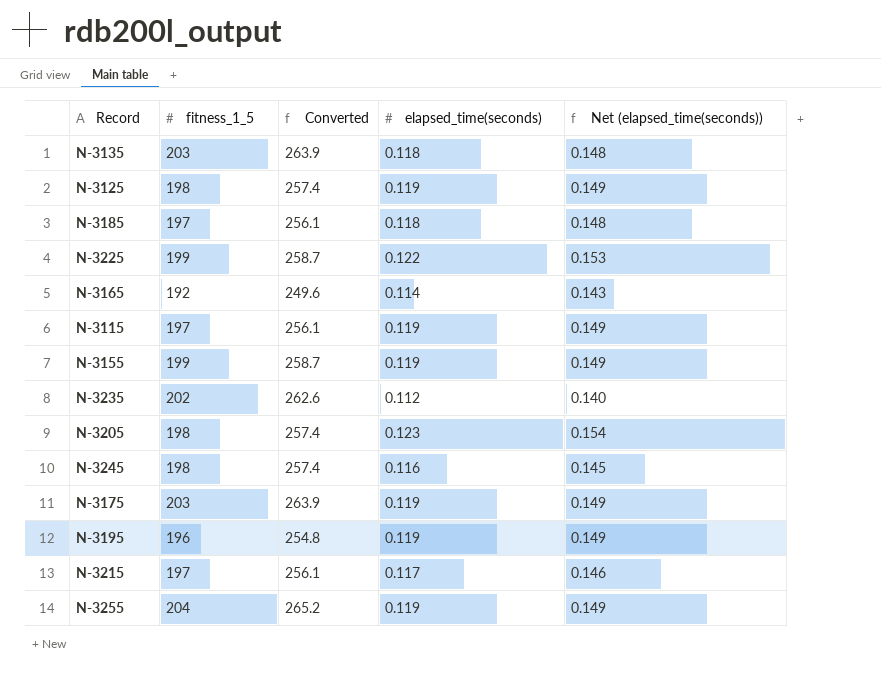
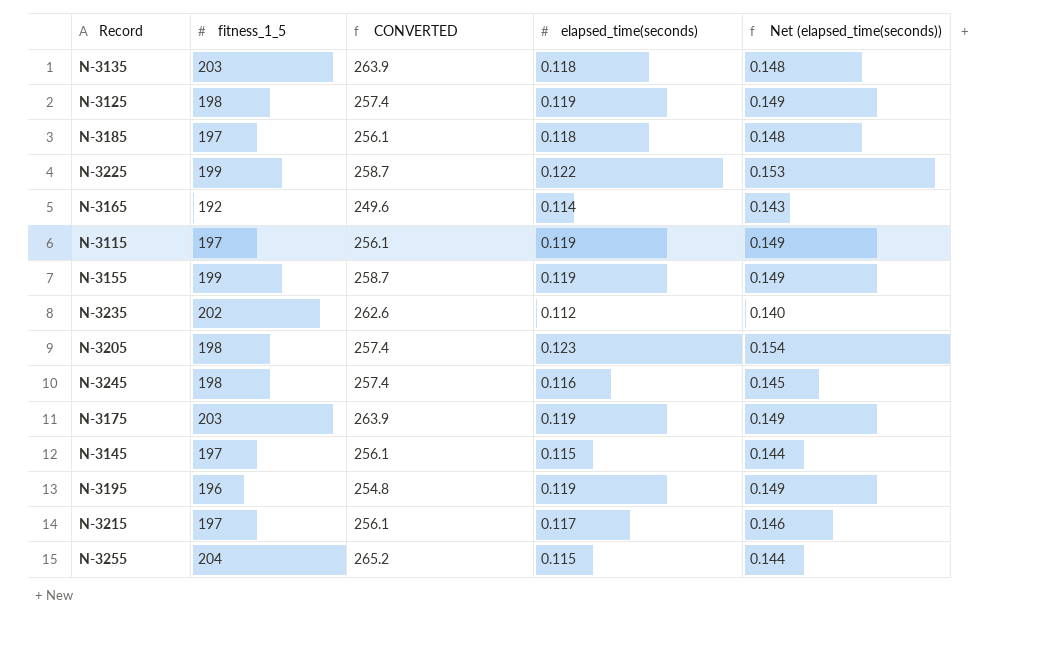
column name: Converted -> CONVERTED
row N-3145: none -> 197 | 256.1 | 0.115 | 0.144
N-3255 | elapsed_time(seconds): 0.119 -> 0.115
N-3255 | Net (elapsed_time(seconds)): 0.149 -> 0.144

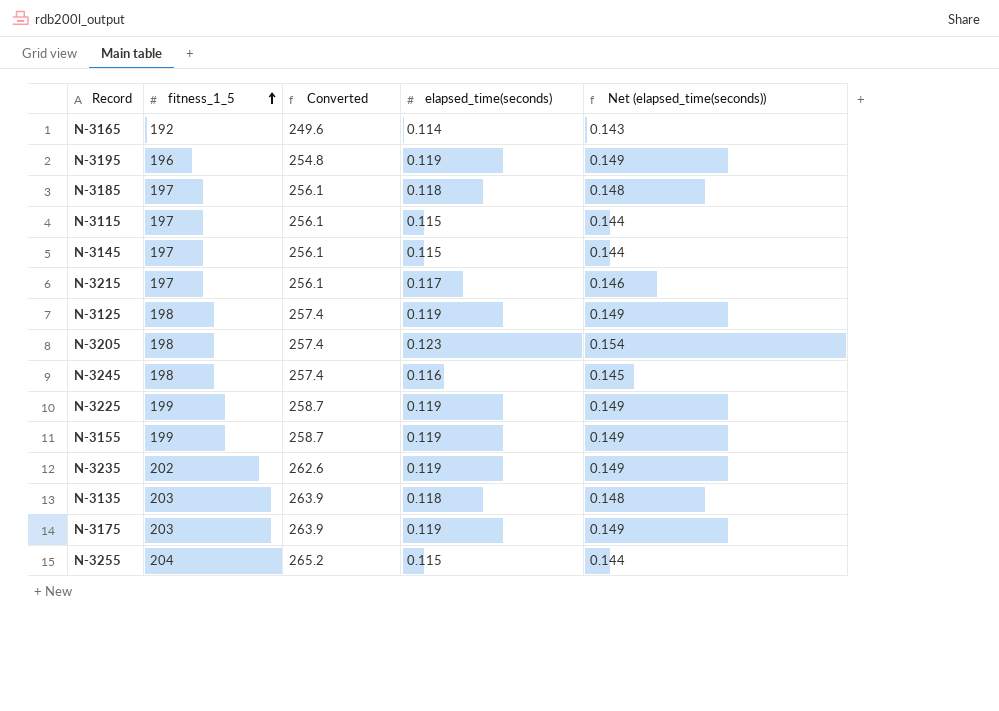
row order: none -> fitness_1_5 ascending
column name: CONVERTED -> Converted
N-3115 | elapsed_time(seconds): 0.119 -> 0.115
N-3115 | Net (elapsed_time(seconds)): 0.149 -> 0.144
N-3225 | elapsed_time(seconds): 0.122 -> 0.119
N-3225 | Net (elapsed_time(seconds)): 0.153 -> 0.149
N-3235 | elapsed_time(seconds): 0.112 -> 0.119
N-3235 | Net (elapsed_time(seconds)): 0.140 -> 0.149

